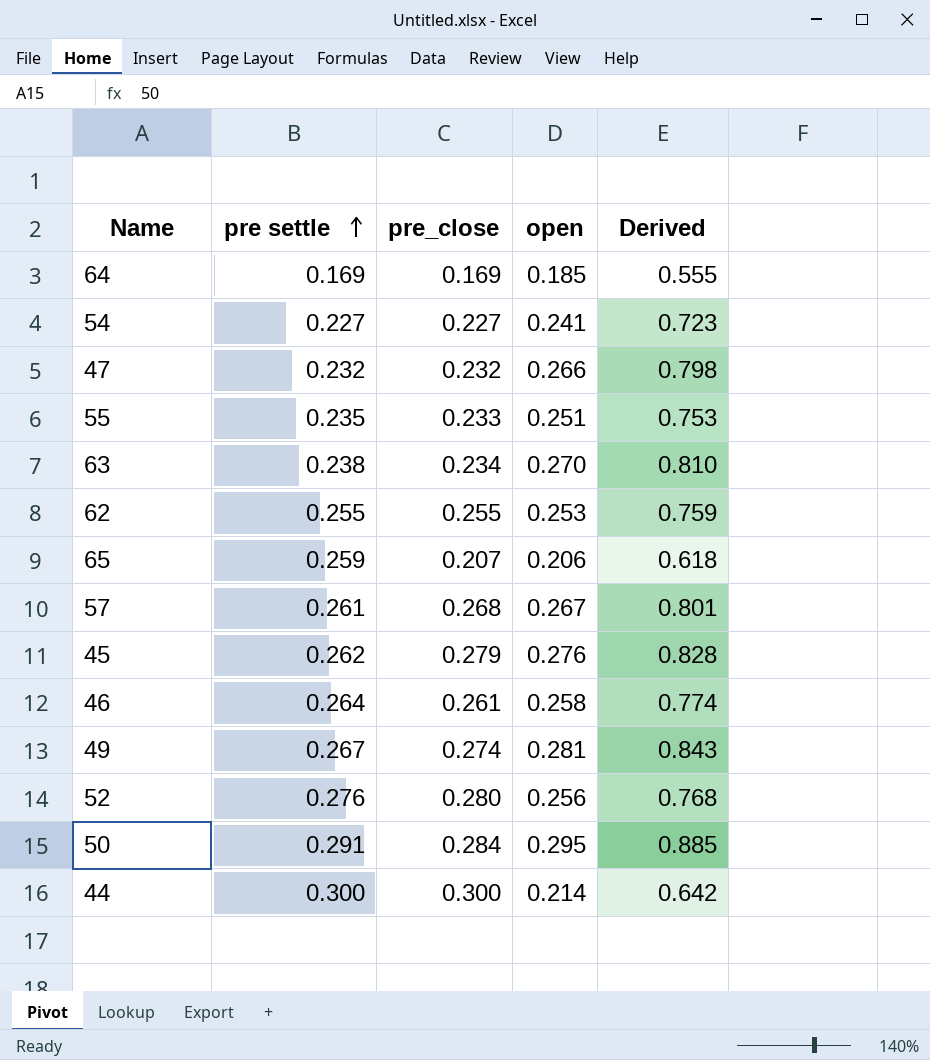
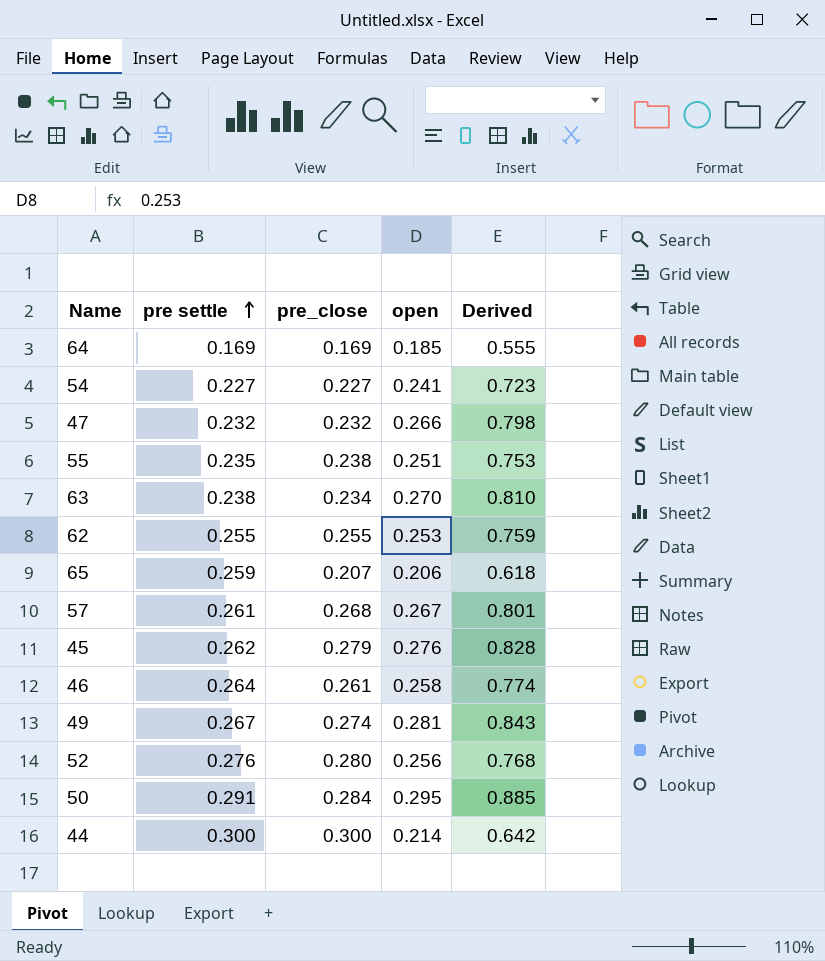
55 | pre_close: 0.233 -> 0.238

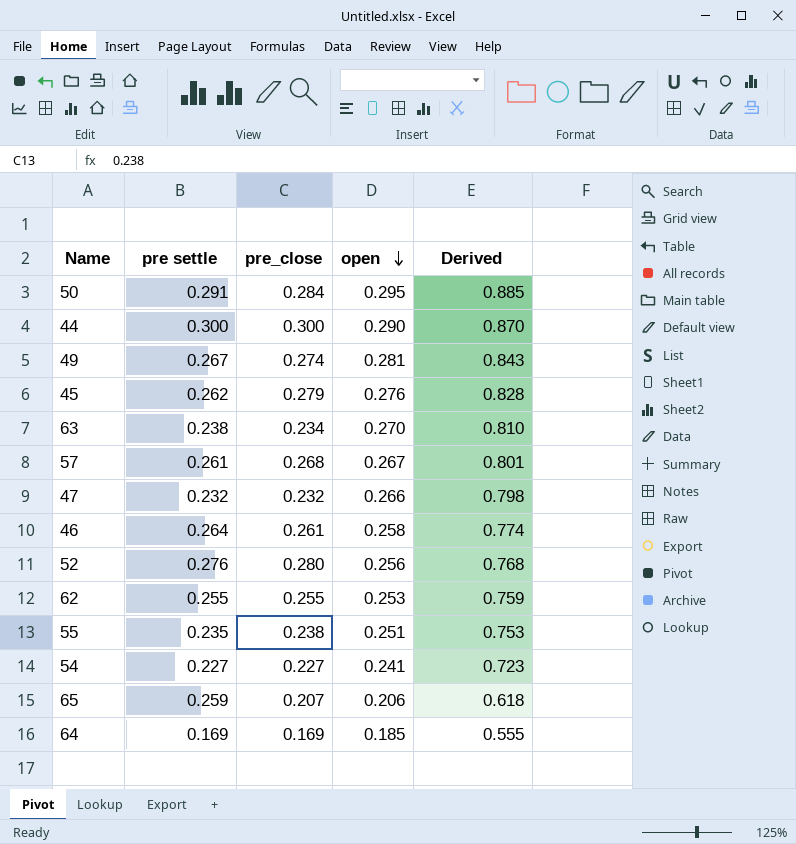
row order: pre settle ascending -> open descending
44 | open: 0.214 -> 0.290
44 | Derived: 0.642 -> 0.870

